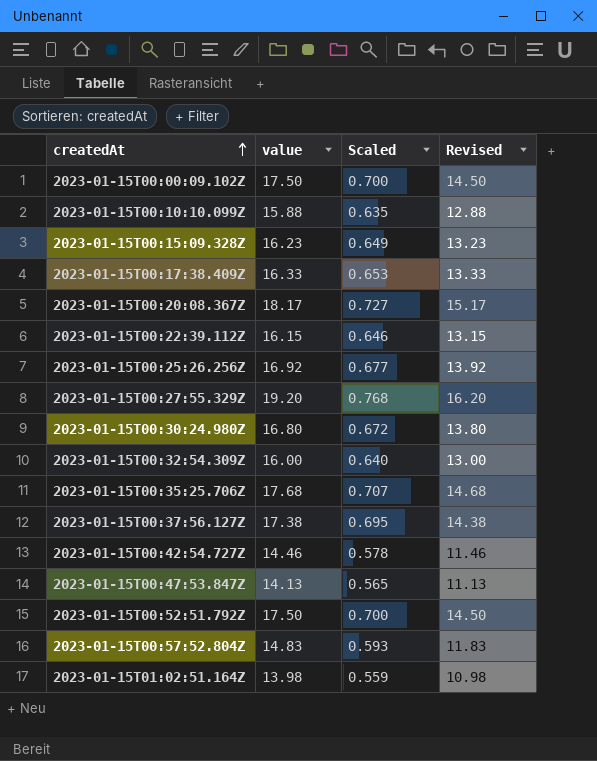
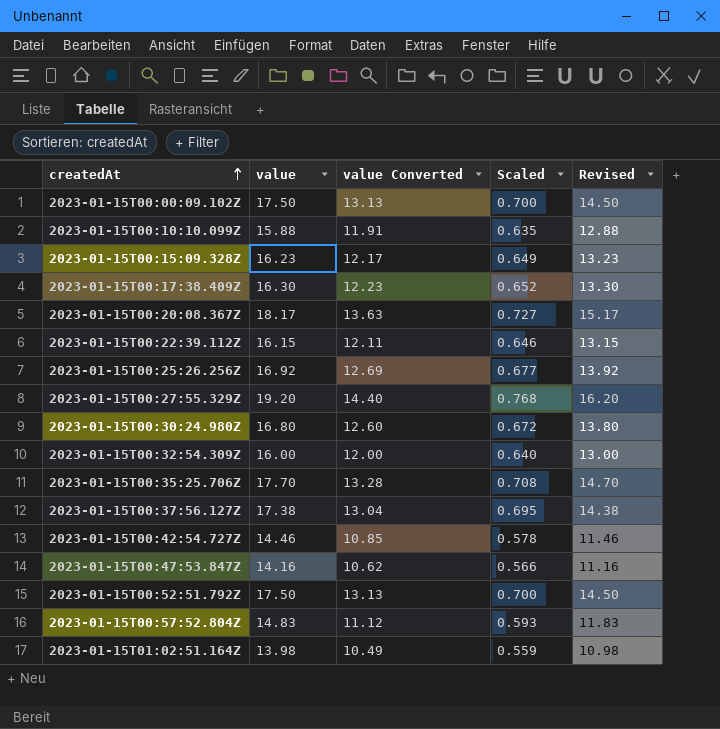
column value Converted | formula: none -> [value] * 0.75
2023-01-15T00:17:38.409Z | value: 16.33 -> 16.30
2023-01-15T00:17:38.409Z | Scaled: 0.653 -> 0.652
2023-01-15T00:17:38.409Z | Revised: 13.33 -> 13.30
2023-01-15T00:35:25.706Z | value: 17.68 -> 17.70
2023-01-15T00:35:25.706Z | Scaled: 0.707 -> 0.708
2023-01-15T00:35:25.706Z | Revised: 14.68 -> 14.70
2023-01-15T00:47:53.847Z | value: 14.13 -> 14.16
2023-01-15T00:47:53.847Z | Scaled: 0.565 -> 0.566
2023-01-15T00:47:53.847Z | Revised: 11.13 -> 11.16

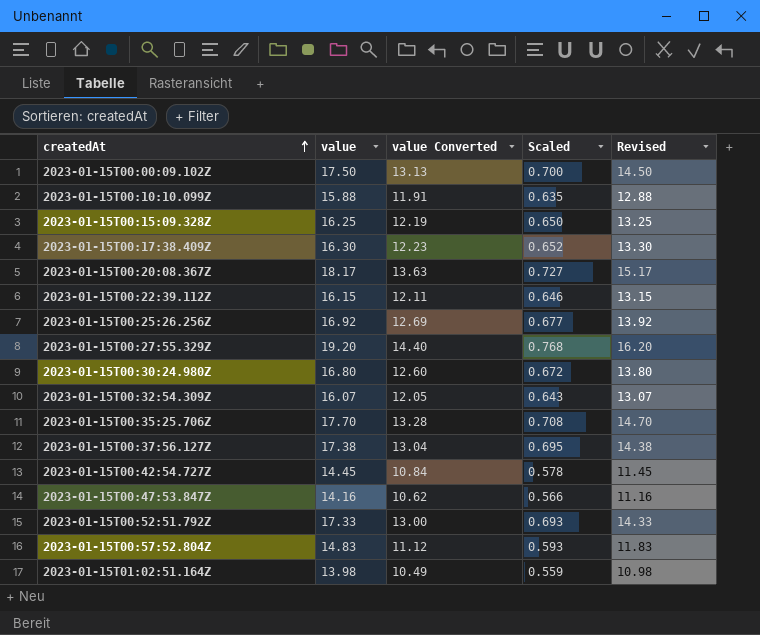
2023-01-15T00:15:09.328Z | value: 16.23 -> 16.25
2023-01-15T00:15:09.328Z | value Converted: 12.17 -> 12.19
2023-01-15T00:15:09.328Z | Scaled: 0.649 -> 0.650
2023-01-15T00:15:09.328Z | Revised: 13.23 -> 13.25
2023-01-15T00:32:54.309Z | value: 16.00 -> 16.07
2023-01-15T00:32:54.309Z | value Converted: 12.00 -> 12.05
2023-01-15T00:32:54.309Z | Scaled: 0.640 -> 0.643
2023-01-15T00:32:54.309Z | Revised: 13.00 -> 13.07
2023-01-15T00:42:54.727Z | value: 14.46 -> 14.45
2023-01-15T00:42:54.727Z | value Converted: 10.85 -> 10.84
2023-01-15T00:42:54.727Z | Revised: 11.46 -> 11.45
2023-01-15T00:52:51.792Z | value: 17.50 -> 17.33
2023-01-15T00:52:51.792Z | value Converted: 13.13 -> 13.00
2023-01-15T00:52:51.792Z | Scaled: 0.700 -> 0.693
2023-01-15T00:52:51.792Z | Revised: 14.50 -> 14.33

